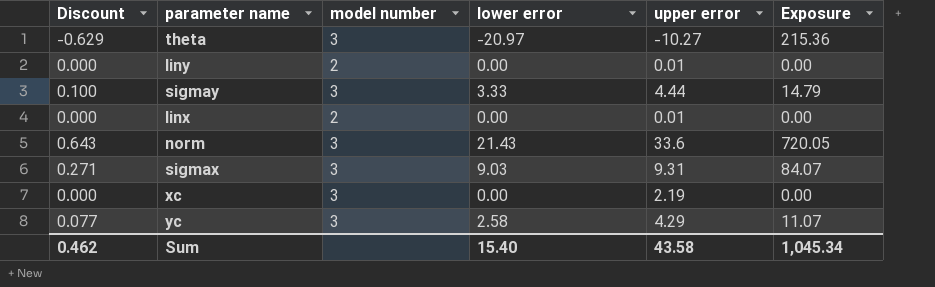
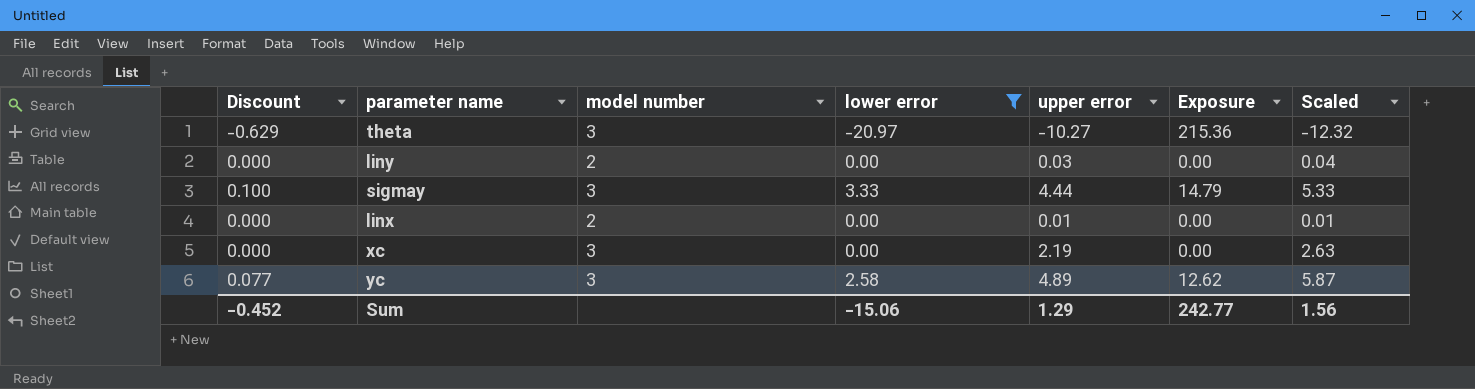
filter: none -> lower error <= 3.33
column Scaled | formula: none -> [upper error] * 1.2
liny | upper error: 0.01 -> 0.03
yc | upper error: 4.29 -> 4.89
yc | Exposure: 11.07 -> 12.62
Sum | Discount: 0.462 -> -0.452
Sum | lower error: 15.40 -> -15.06
Sum | upper error: 43.58 -> 1.29
Sum | Exposure: 1,045.34 -> 242.77

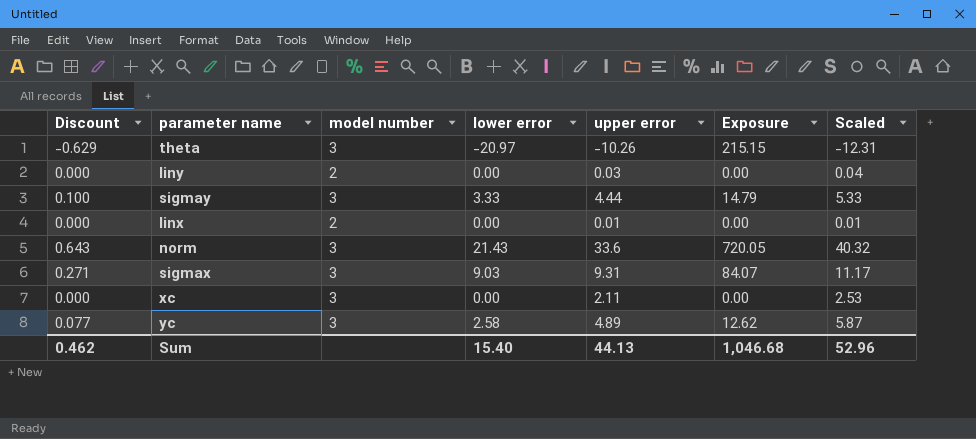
filter: lower error <= 3.33 -> none
theta | upper error: -10.27 -> -10.26
theta | Exposure: 215.36 -> 215.15
theta | Scaled: -12.32 -> -12.31
xc | upper error: 2.19 -> 2.11
xc | Scaled: 2.63 -> 2.53
Sum | Discount: -0.452 -> 0.462
Sum | lower error: -15.06 -> 15.40
Sum | upper error: 1.29 -> 44.13
Sum | Exposure: 242.77 -> 1,046.68
Sum | Scaled: 1.56 -> 52.96

